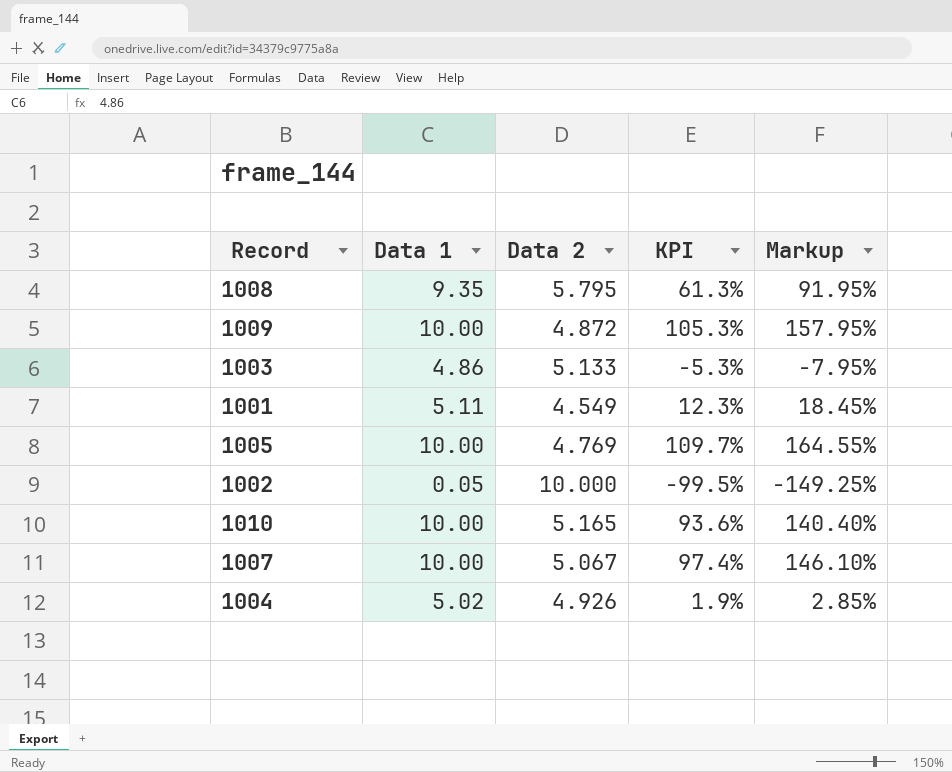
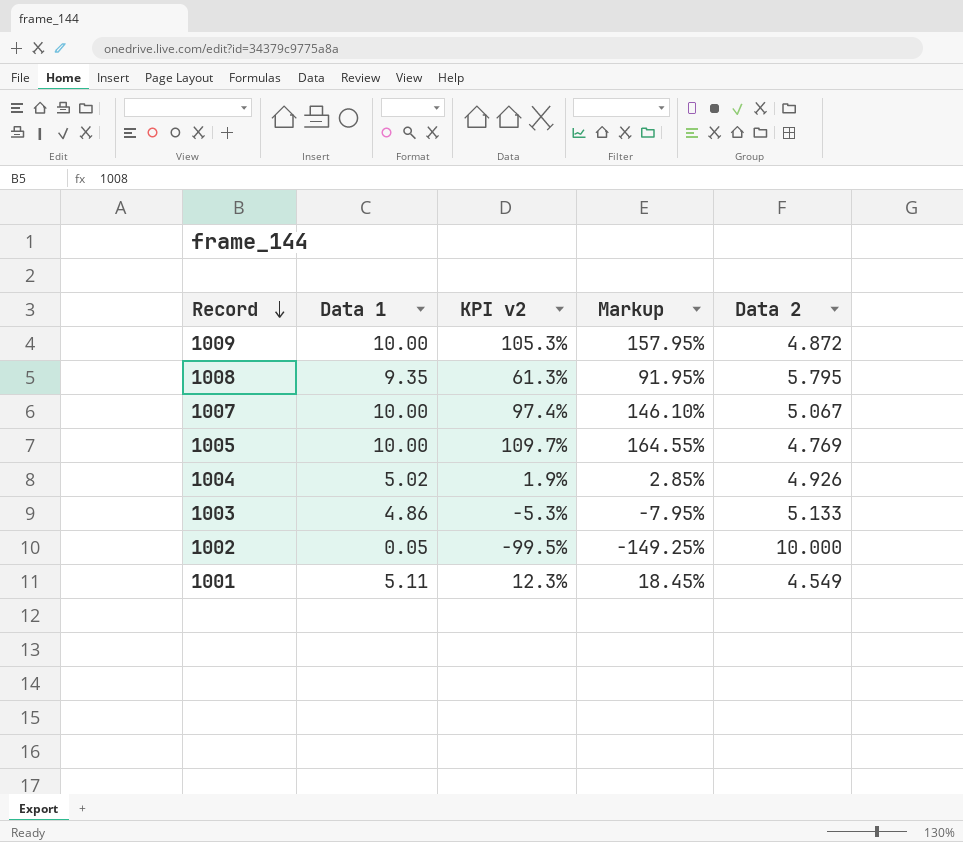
row order: none -> Record descending
column name: KPI -> KPI v2
column Data 2 | position: 3 -> 5
row 1010: 10.00 | 5.165 | 93.6% | 140.40% -> none

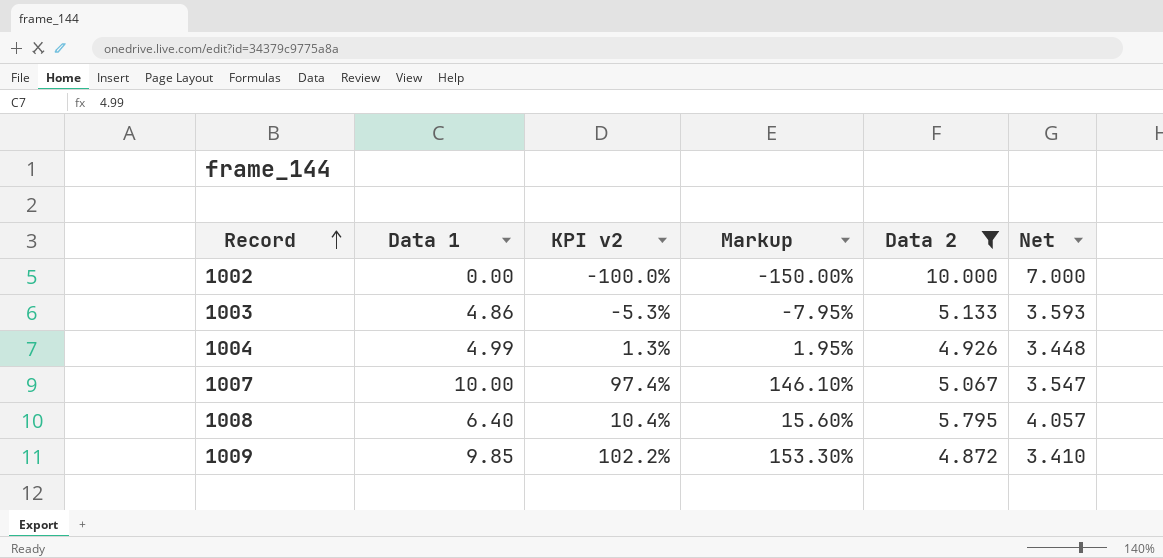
filter: none -> Data 2 >= 4.872
row order: Record descending -> Record ascending
column Net | formula: none -> [Data 2] * 0.7
1002 | Data 1: 0.05 -> 0.00
1002 | KPI v2: -99.5% -> -100.0%
1002 | Markup: -149.25% -> -150.00%
1004 | Data 1: 5.02 -> 4.99
1004 | KPI v2: 1.9% -> 1.3%
1004 | Markup: 2.85% -> 1.95%
1008 | Data 1: 9.35 -> 6.40
1008 | KPI v2: 61.3% -> 10.4%
1008 | Markup: 91.95% -> 15.60%
1009 | Data 1: 10.00 -> 9.85
1009 | KPI v2: 105.3% -> 102.2%
1009 | Markup: 157.95% -> 153.30%

